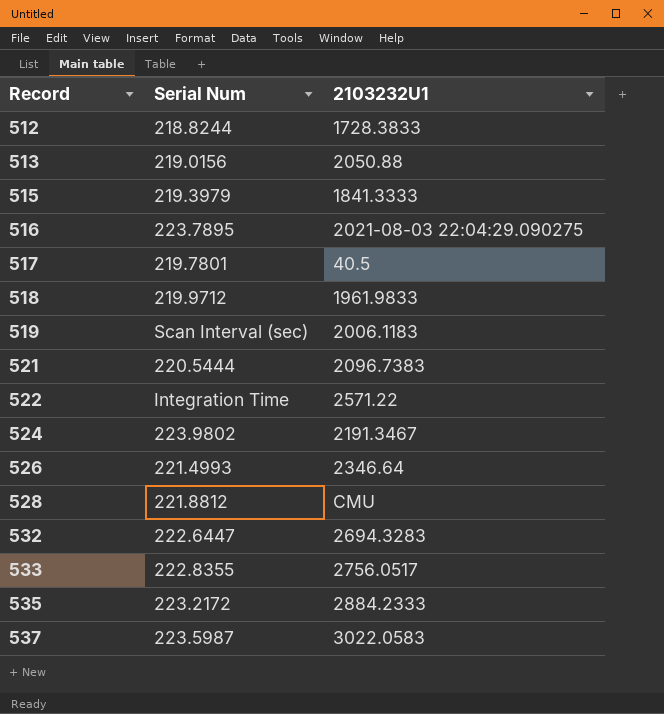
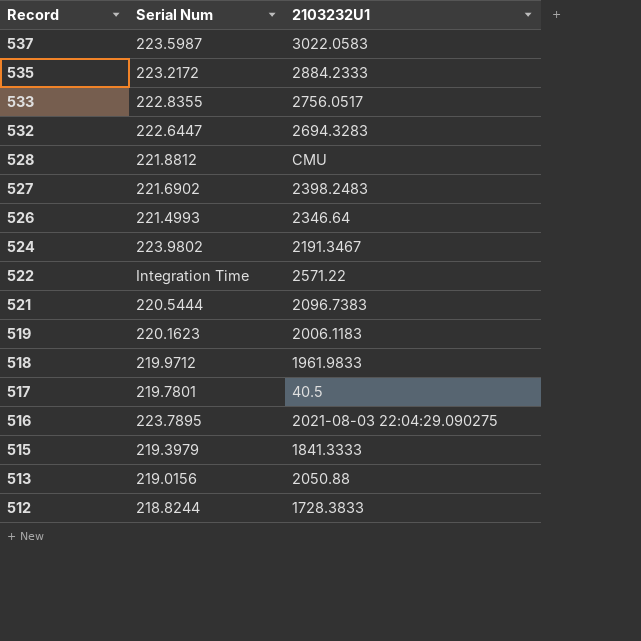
row order: Record ascending -> Record descending
row 527: none -> 221.6902 | 2398.2483
519 | Serial Num: Scan Interval (sec) -> 220.1623

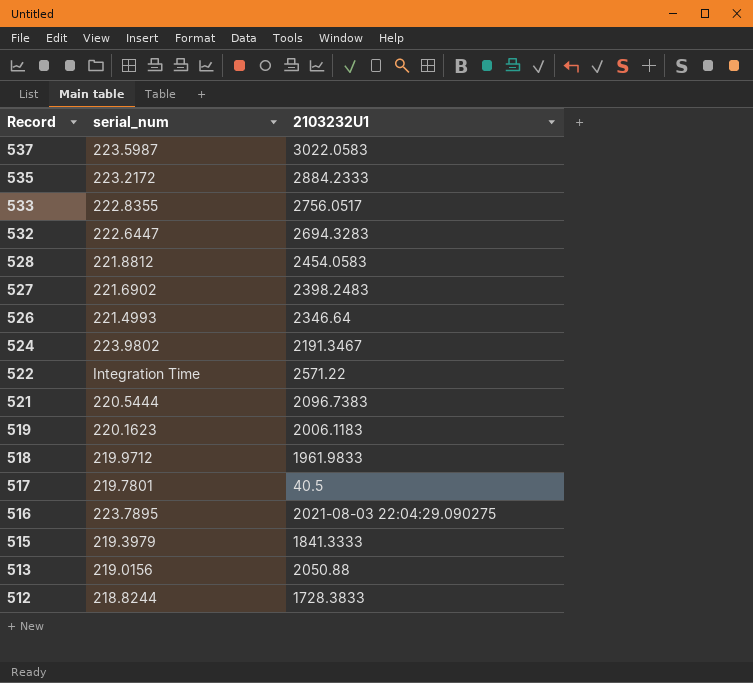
column name: Serial Num -> serial_num
528 | 2103232U1: CMU -> 2454.0583

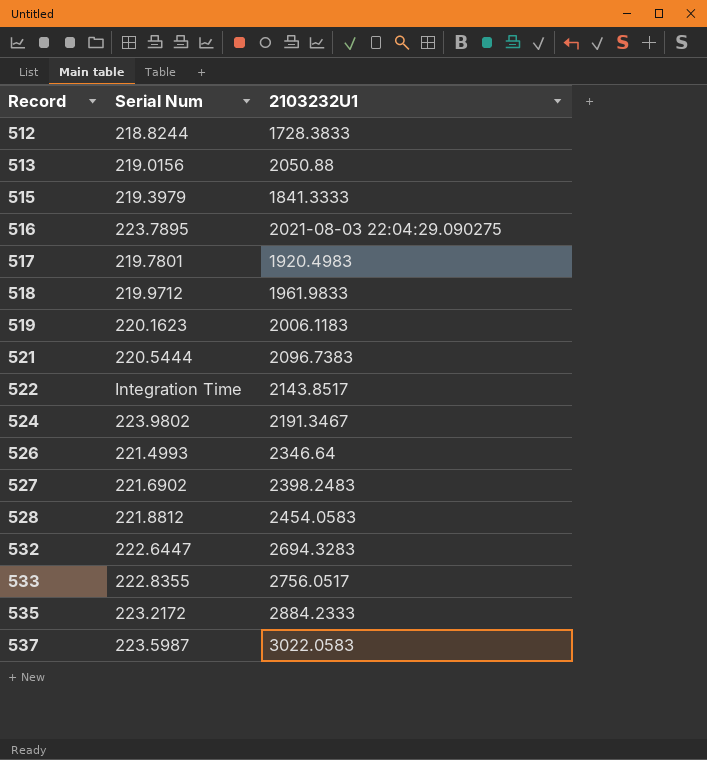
row order: Record descending -> Record ascending
column name: serial_num -> Serial Num
517 | 2103232U1: 40.5 -> 1920.4983
522 | 2103232U1: 2571.22 -> 2143.8517

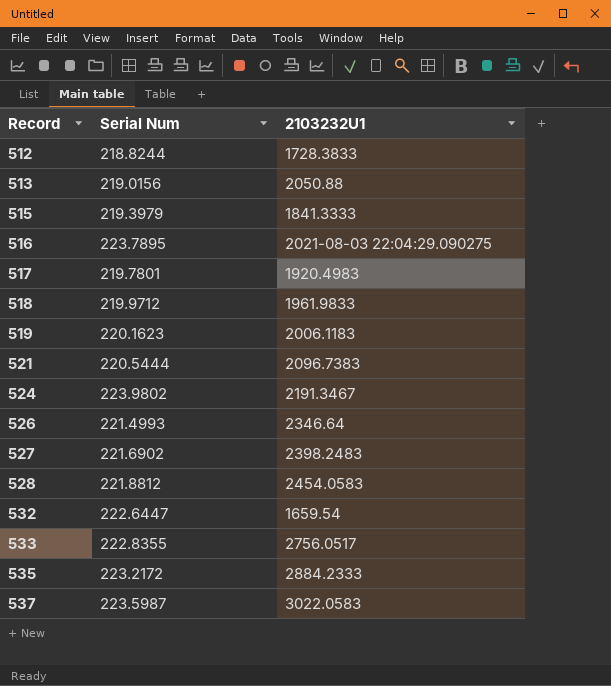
row 522: Integration Time | 2143.8517 -> none
532 | 2103232U1: 2694.3283 -> 1659.54

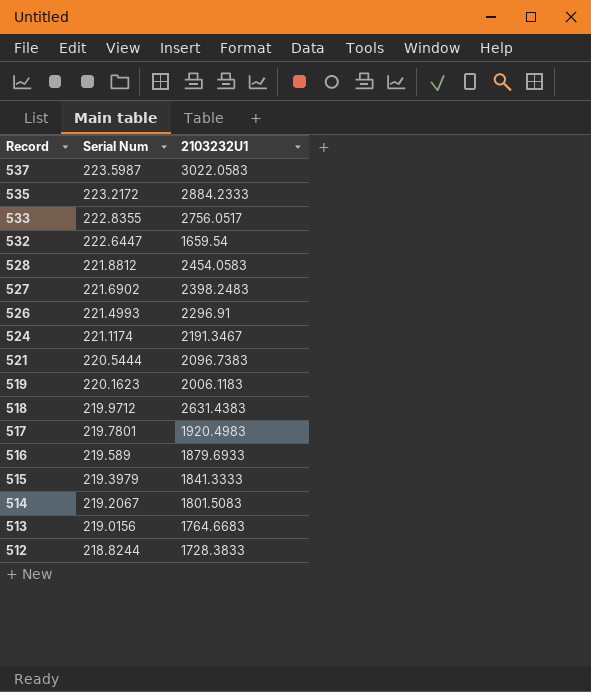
row order: Record ascending -> Record descending
526 | 2103232U1: 2346.64 -> 2296.91
524 | Serial Num: 223.9802 -> 221.1174
518 | 2103232U1: 1961.9833 -> 2631.4383
516 | Serial Num: 223.7895 -> 219.589
516 | 2103232U1: 2021-08-03 22:04:29.090275 -> 1879.6933
row 514: none -> 219.2067 | 1801.5083
513 | 2103232U1: 2050.88 -> 1764.6683

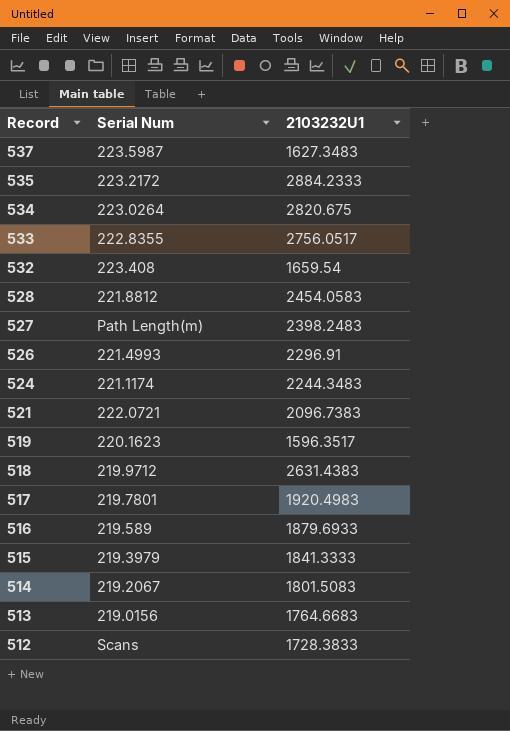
537 | 2103232U1: 3022.0583 -> 1627.3483
row 534: none -> 223.0264 | 2820.675
532 | Serial Num: 222.6447 -> 223.408
527 | Serial Num: 221.6902 -> Path Length(m)
524 | 2103232U1: 2191.3467 -> 2244.3483
521 | Serial Num: 220.5444 -> 222.0721
519 | 2103232U1: 2006.1183 -> 1596.3517
512 | Serial Num: 218.8244 -> Scans

